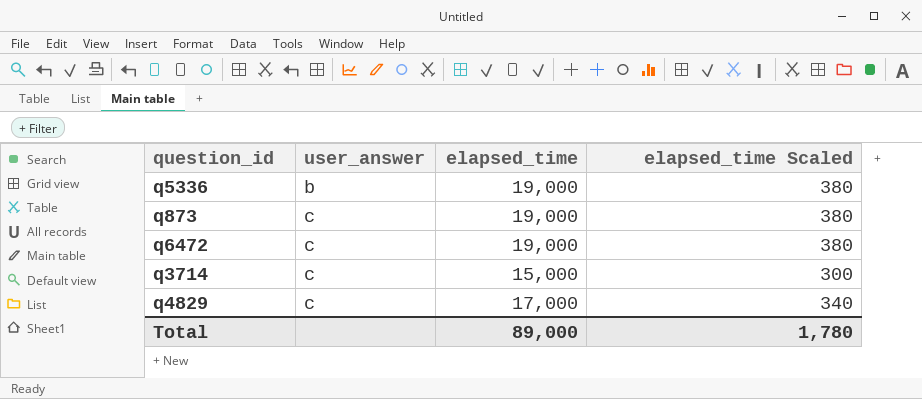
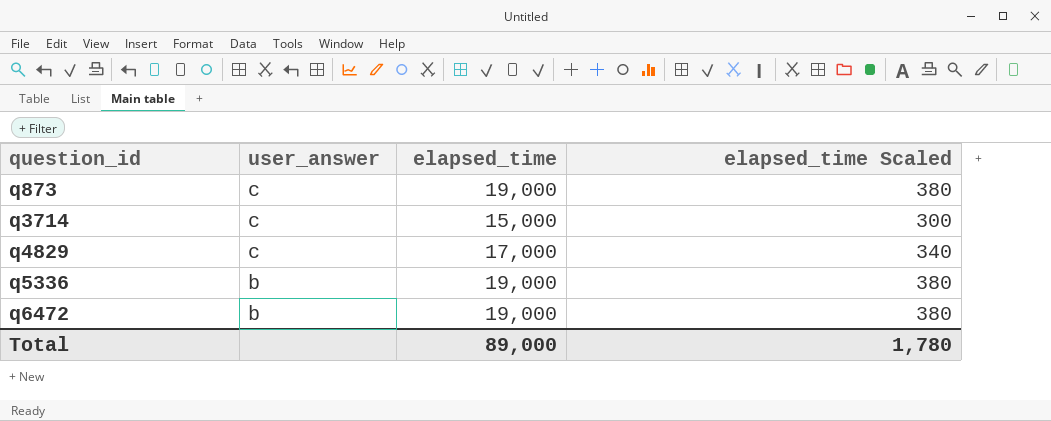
row order: user_answer ascending -> question_id ascending
q6472 | user_answer: c -> b

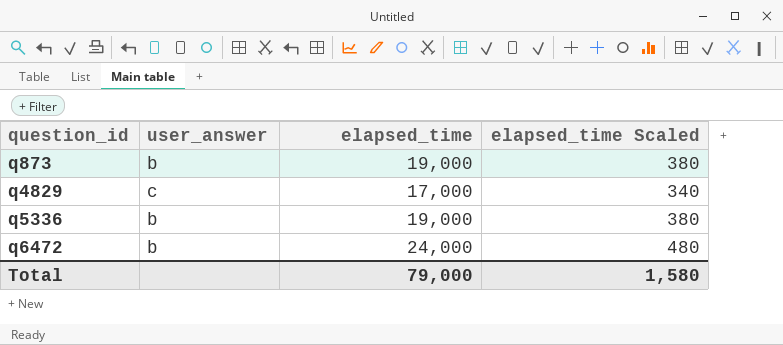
row q3714: c | 15,000 | 300 -> none
q873 | user_answer: c -> b
q6472 | elapsed_time: 19,000 -> 24,000
q6472 | elapsed_time Scaled: 380 -> 480
Total | elapsed_time: 89,000 -> 79,000
Total | elapsed_time Scaled: 1,780 -> 1,580

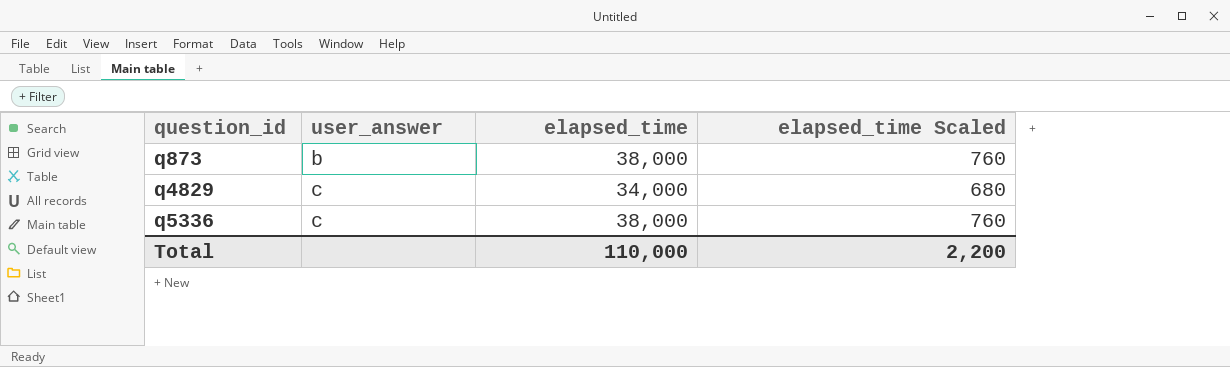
row q6472: b | 24,000 | 480 -> none
q873 | elapsed_time: 19,000 -> 38,000
q873 | elapsed_time Scaled: 380 -> 760
q4829 | elapsed_time: 17,000 -> 34,000
q4829 | elapsed_time Scaled: 340 -> 680
q5336 | user_answer: b -> c
q5336 | elapsed_time: 19,000 -> 38,000
q5336 | elapsed_time Scaled: 380 -> 760
Total | elapsed_time: 79,000 -> 110,000
Total | elapsed_time Scaled: 1,580 -> 2,200

